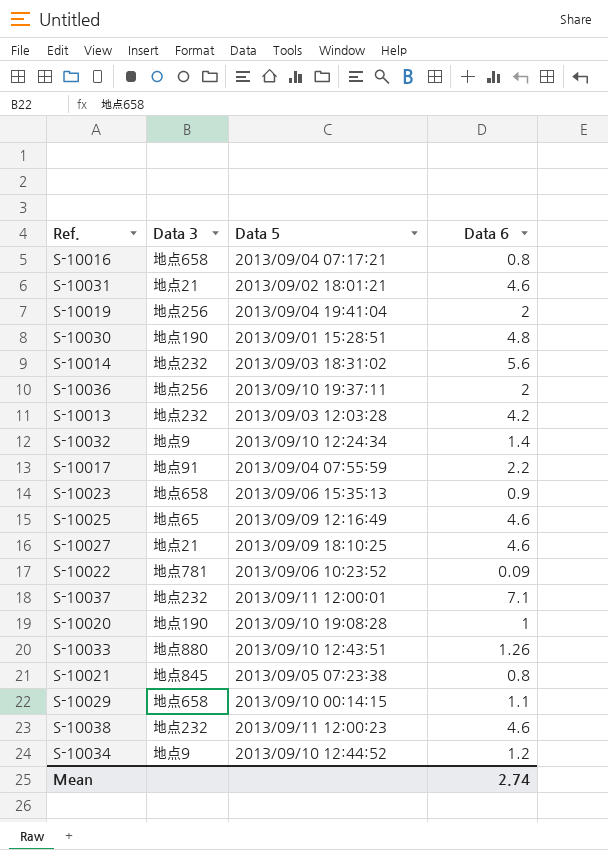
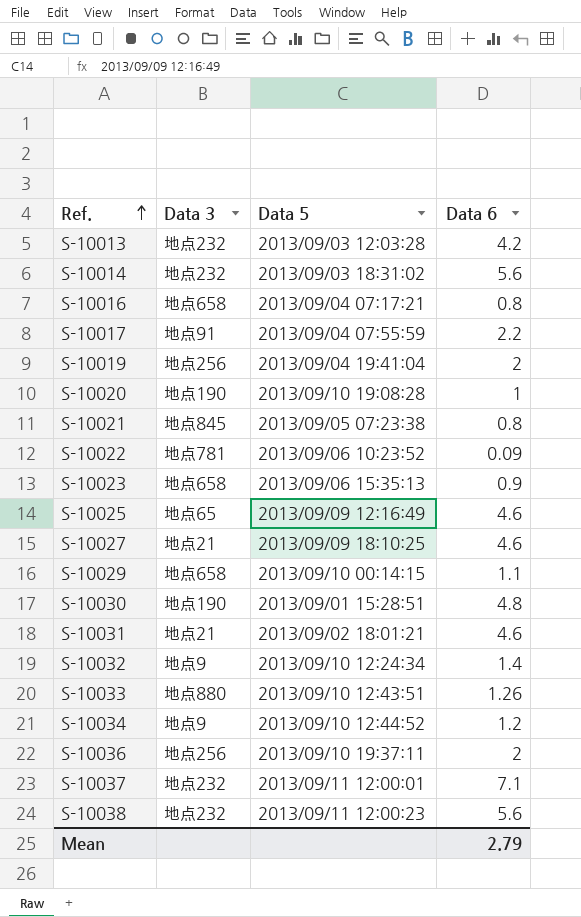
row order: none -> Ref. ascending
S-10038 | Data 6: 4.6 -> 5.6
Mean | Data 6: 2.74 -> 2.79

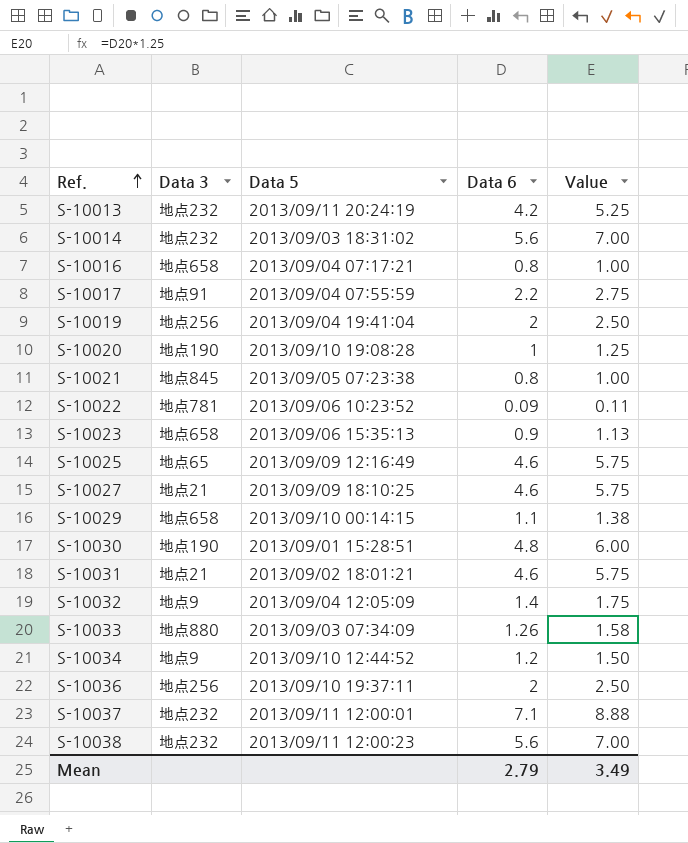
column Value | formula: none -> [Data 6] * 1.25
S-10013 | Data 5: 2013/09/03 12:03:28 -> 2013/09/11 20:24:19
S-10032 | Data 5: 2013/09/10 12:24:34 -> 2013/09/04 12:05:09
S-10033 | Data 5: 2013/09/10 12:43:51 -> 2013/09/03 07:34:09

